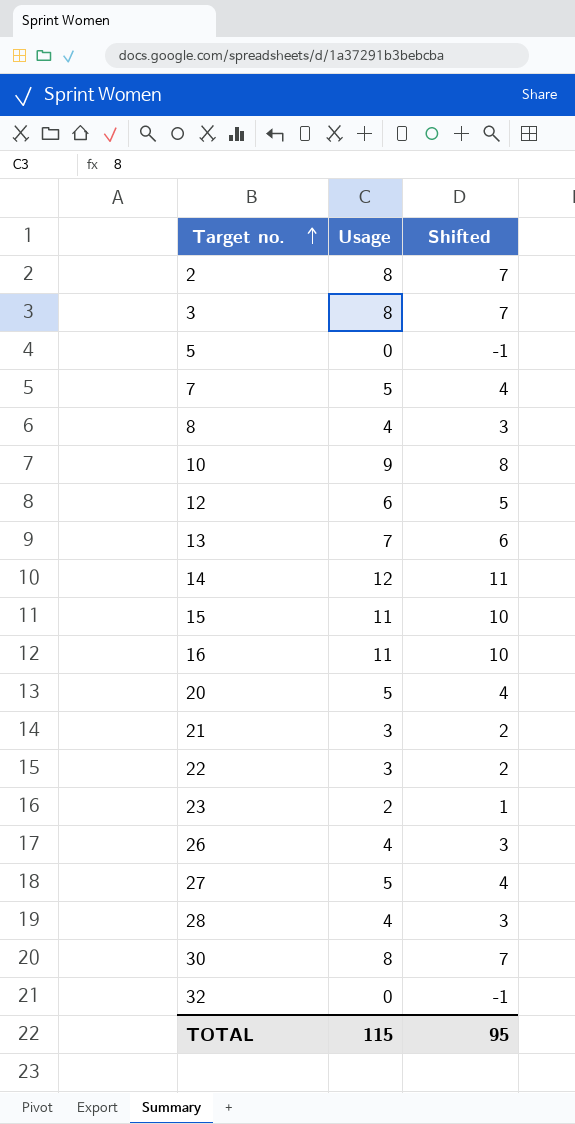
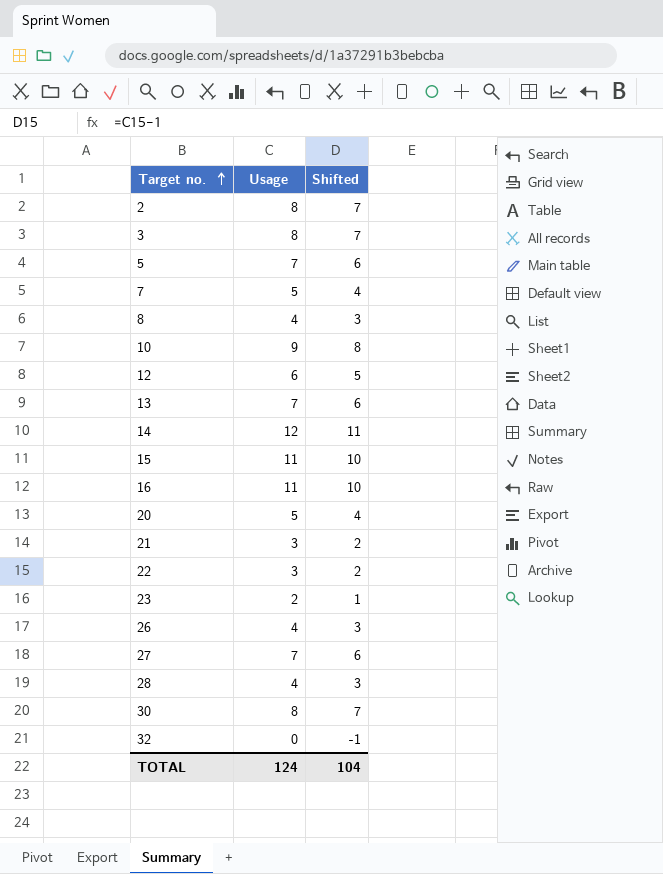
5 | Usage: 0 -> 7
5 | Shifted: -1 -> 6
27 | Usage: 5 -> 7
27 | Shifted: 4 -> 6
TOTAL | Usage: 115 -> 124
TOTAL | Shifted: 95 -> 104

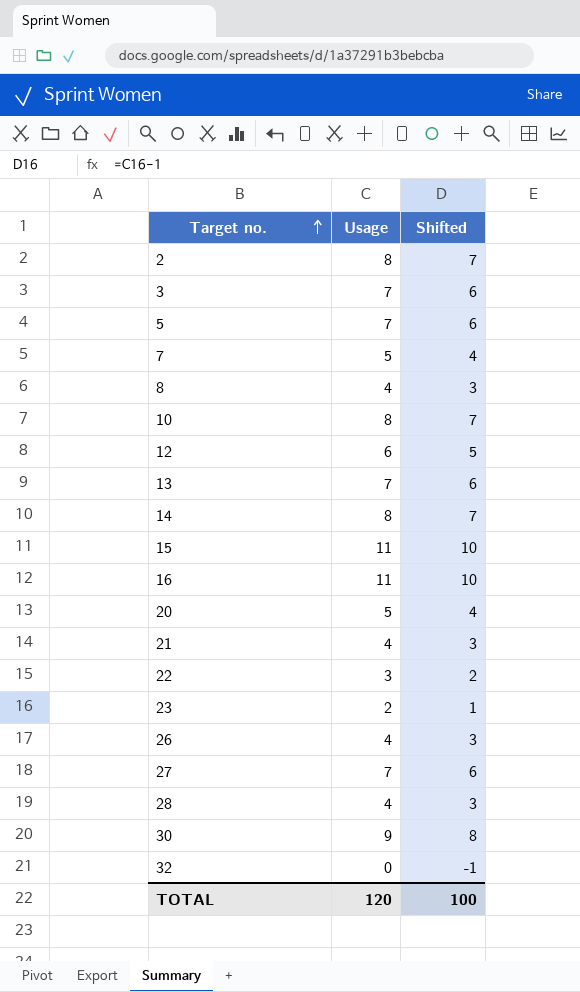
3 | Usage: 8 -> 7
3 | Shifted: 7 -> 6
10 | Usage: 9 -> 8
10 | Shifted: 8 -> 7
14 | Usage: 12 -> 8
14 | Shifted: 11 -> 7
21 | Usage: 3 -> 4
21 | Shifted: 2 -> 3
30 | Usage: 8 -> 9
30 | Shifted: 7 -> 8
TOTAL | Usage: 124 -> 120
TOTAL | Shifted: 104 -> 100

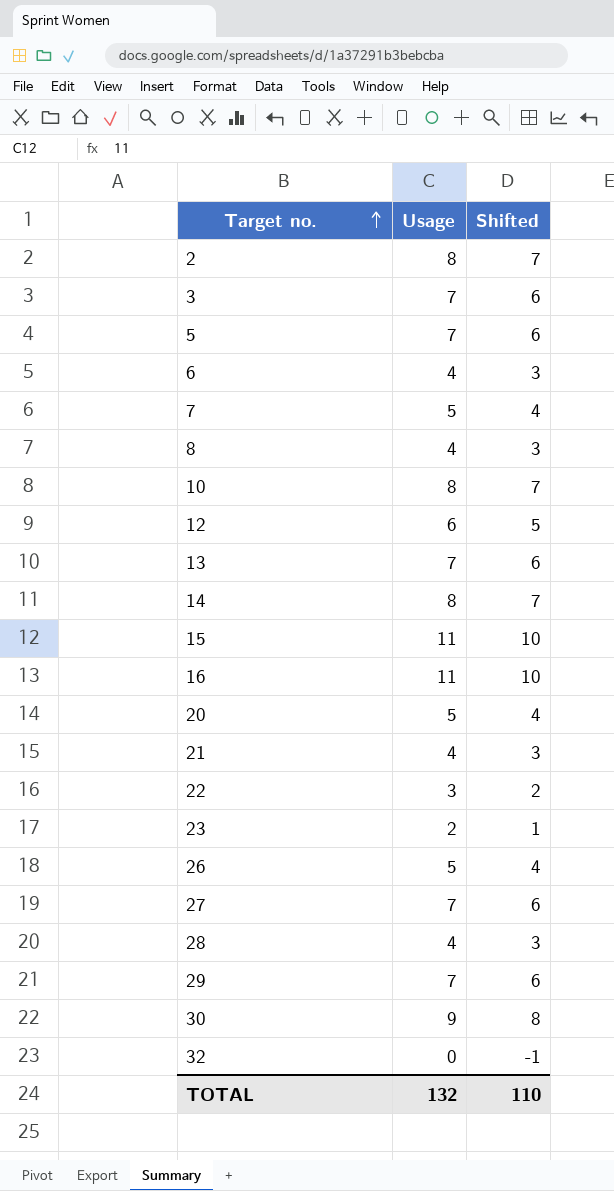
row 6: none -> 4 | 3
26 | Usage: 4 -> 5
26 | Shifted: 3 -> 4
row 29: none -> 7 | 6
TOTAL | Usage: 120 -> 132
TOTAL | Shifted: 100 -> 110

